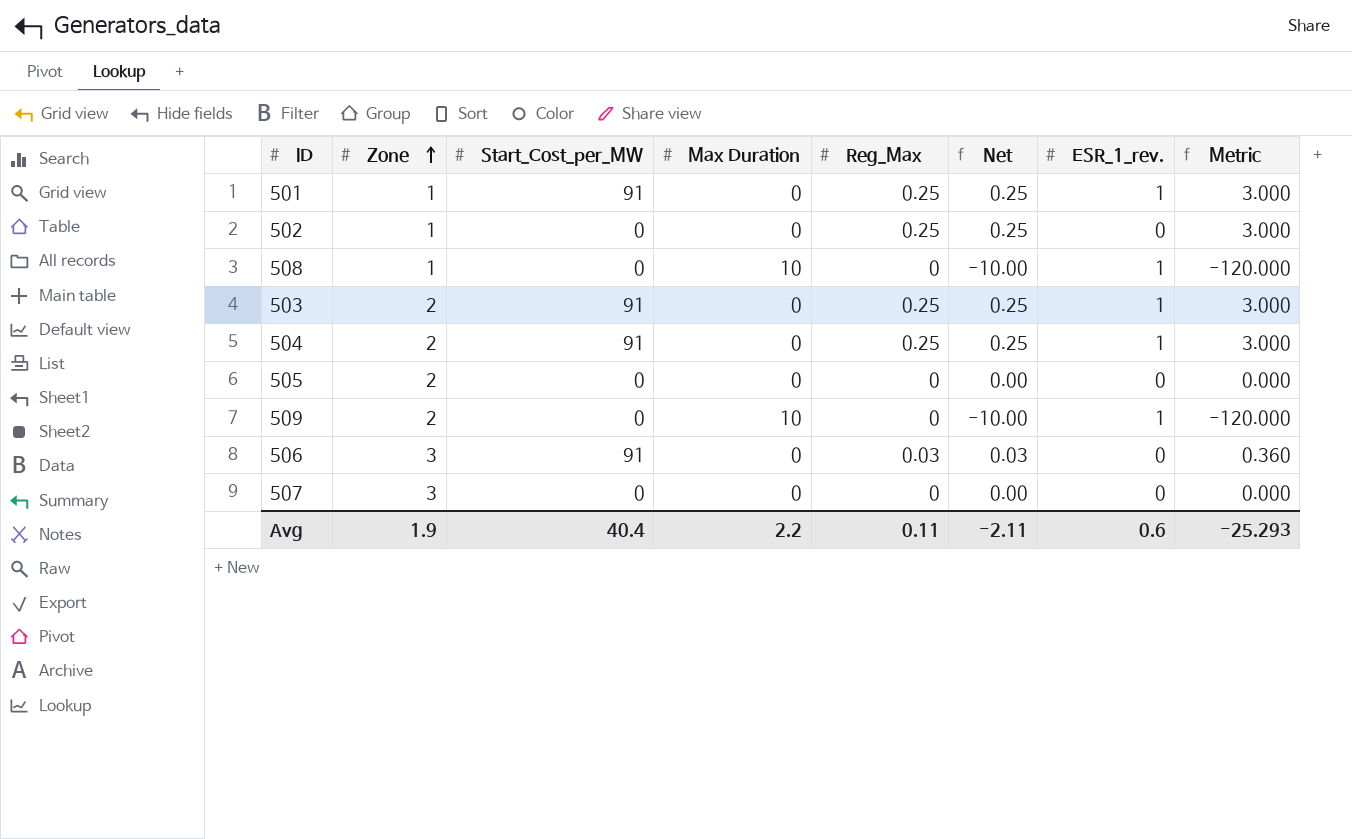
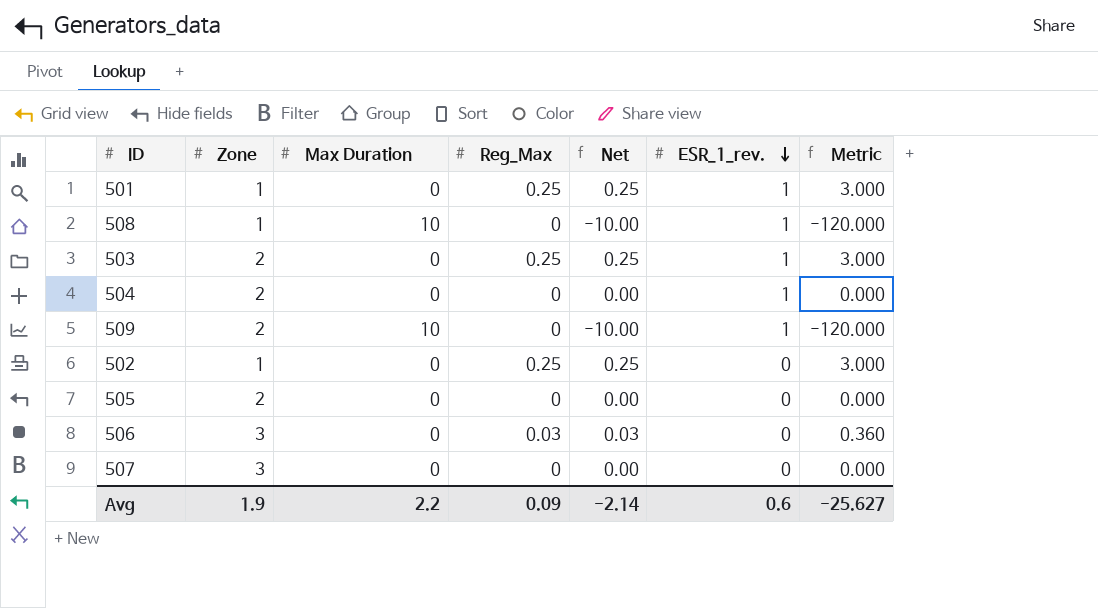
row order: Zone ascending -> ESR_1_rev. descending
column Start_Cost_per_MW | position: 3 -> none
504 | Reg_Max: 0.25 -> 0
504 | Net: 0.25 -> 0.00
504 | Metric: 3.000 -> 0.000
Avg | Reg_Max: 0.11 -> 0.09
Avg | Net: -2.11 -> -2.14
Avg | Metric: -25.293 -> -25.627

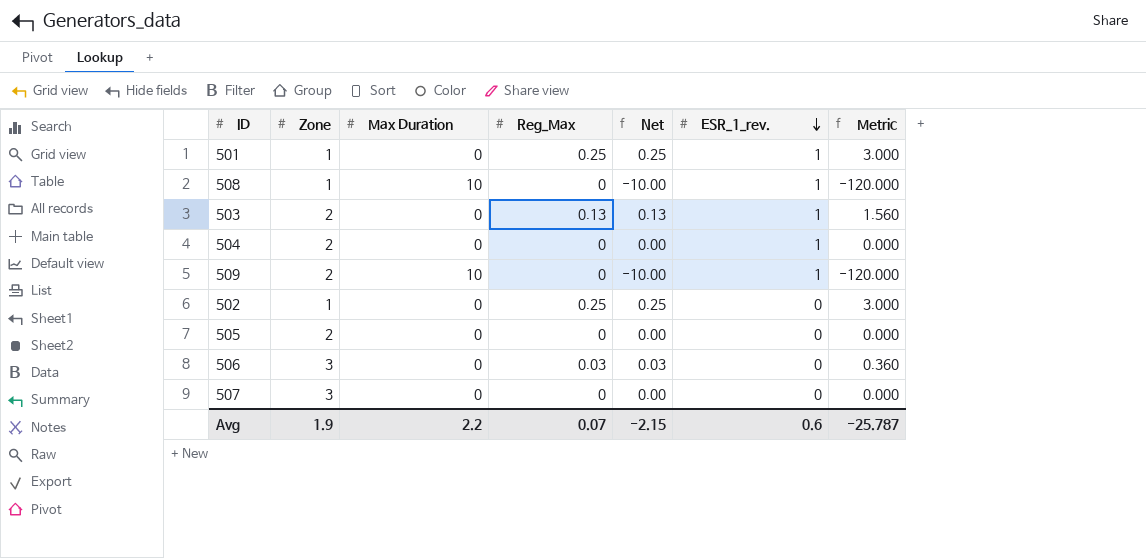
503 | Reg_Max: 0.25 -> 0.13
503 | Net: 0.25 -> 0.13
503 | Metric: 3.000 -> 1.560
Avg | Reg_Max: 0.09 -> 0.07
Avg | Net: -2.14 -> -2.15
Avg | Metric: -25.627 -> -25.787

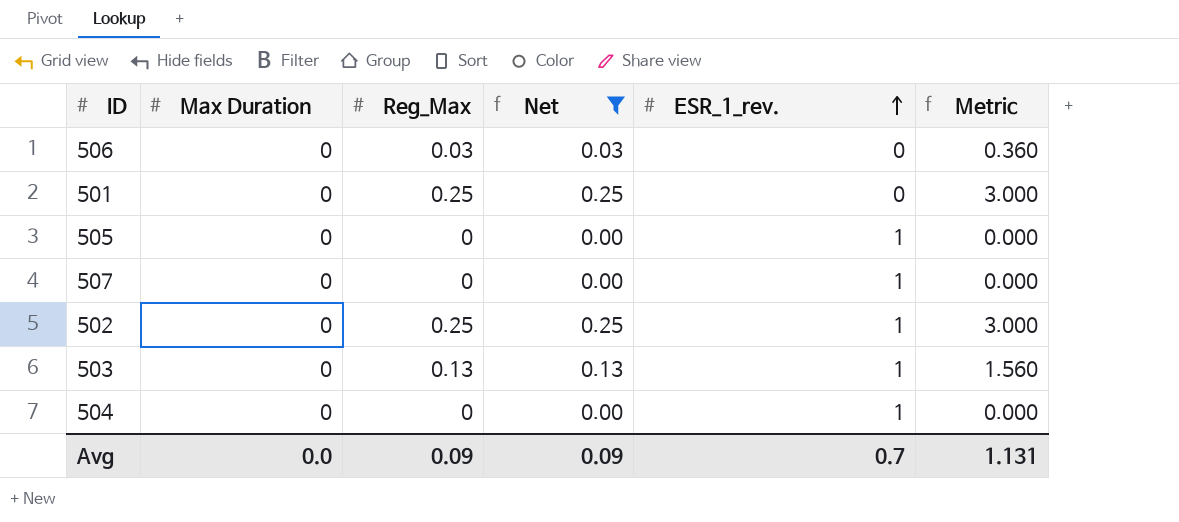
filter: none -> Net != -10.00
row order: ESR_1_rev. descending -> ESR_1_rev. ascending
column Zone | position: 2 -> none
501 | ESR_1_rev.: 1 -> 0
505 | ESR_1_rev.: 0 -> 1
507 | ESR_1_rev.: 0 -> 1
502 | ESR_1_rev.: 0 -> 1
Avg | Max Duration: 2.2 -> 0.0
Avg | Reg_Max: 0.07 -> 0.09
Avg | Net: -2.15 -> 0.09
Avg | ESR_1_rev.: 0.6 -> 0.7
Avg | Metric: -25.787 -> 1.131

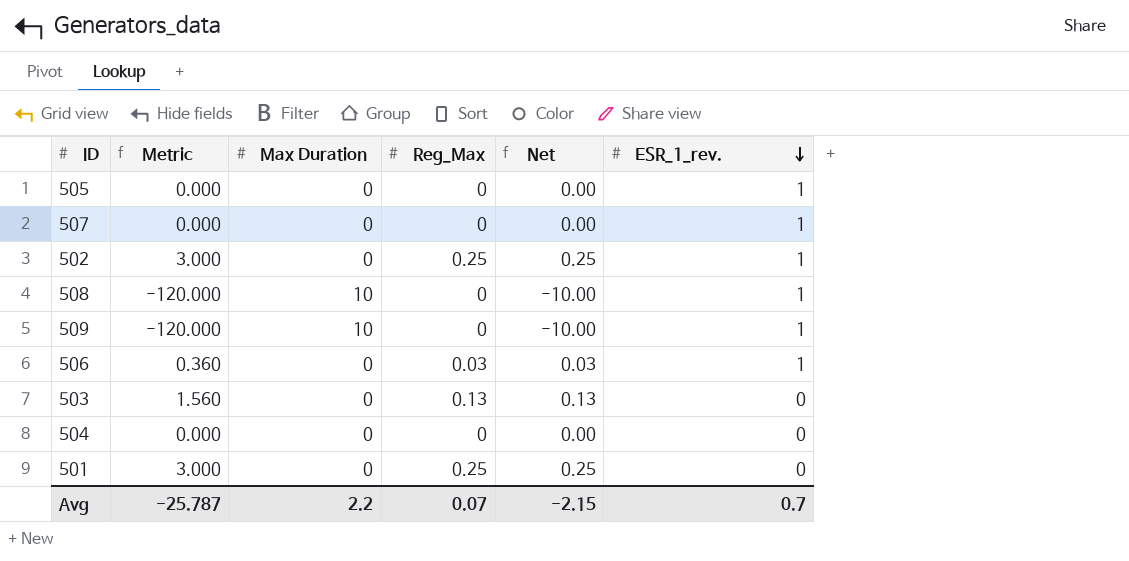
filter: Net != -10.00 -> none
row order: ESR_1_rev. ascending -> ESR_1_rev. descending
column Metric | position: 6 -> 2
506 | ESR_1_rev.: 0 -> 1
503 | ESR_1_rev.: 1 -> 0
504 | ESR_1_rev.: 1 -> 0
Avg | Metric: 1.131 -> -25.787
Avg | Max Duration: 0.0 -> 2.2
Avg | Reg_Max: 0.09 -> 0.07
Avg | Net: 0.09 -> -2.15

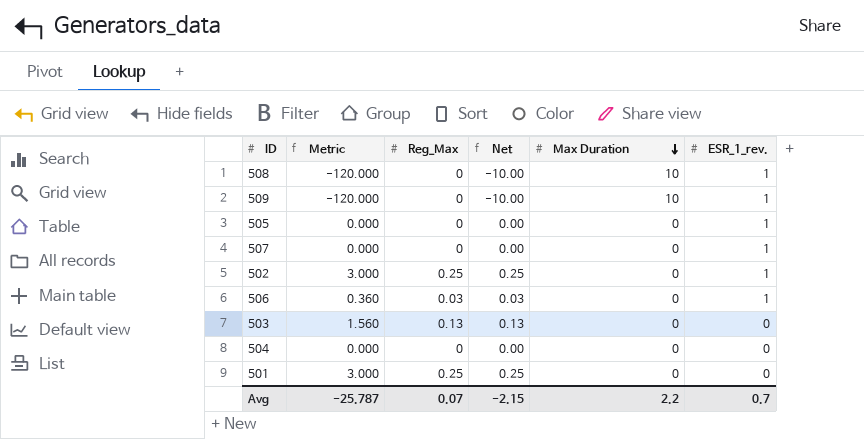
row order: ESR_1_rev. descending -> Max Duration descending
column Max Duration | position: 3 -> 5

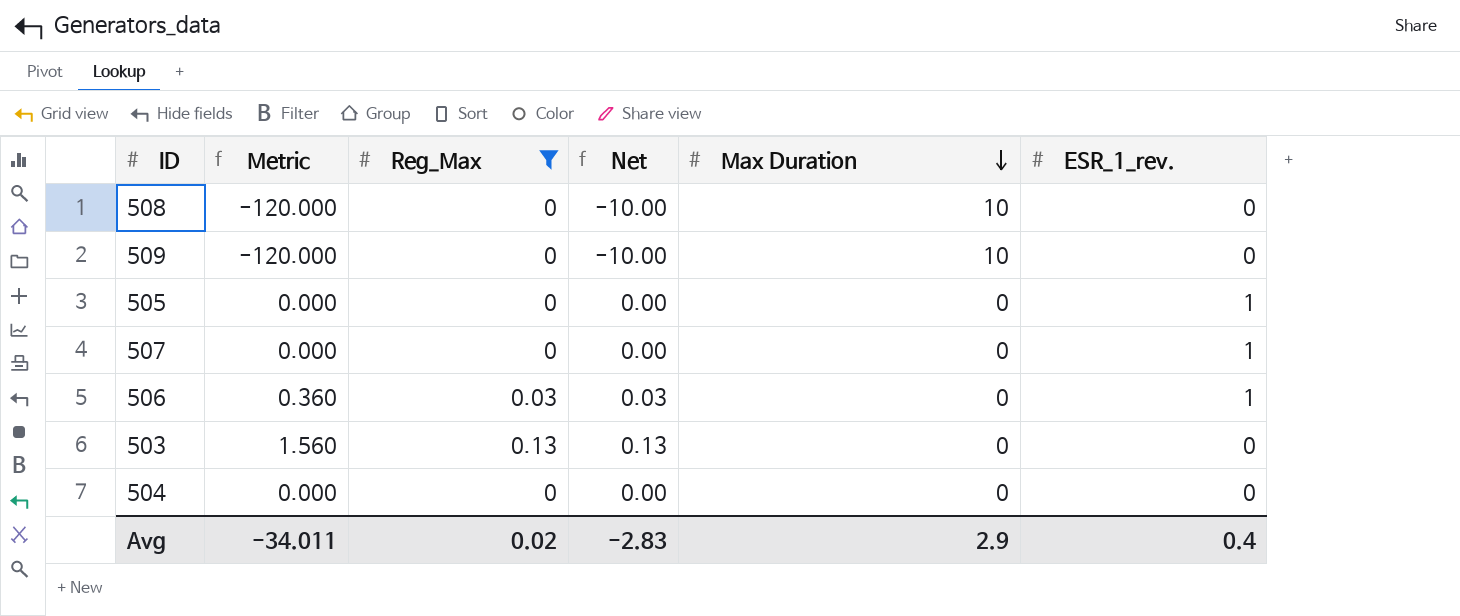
filter: none -> Reg_Max != 0.25
508 | ESR_1_rev.: 1 -> 0
509 | ESR_1_rev.: 1 -> 0
Avg | Metric: -25.787 -> -34.011
Avg | Reg_Max: 0.07 -> 0.02
Avg | Net: -2.15 -> -2.83
Avg | Max Duration: 2.2 -> 2.9
Avg | ESR_1_rev.: 0.7 -> 0.4

